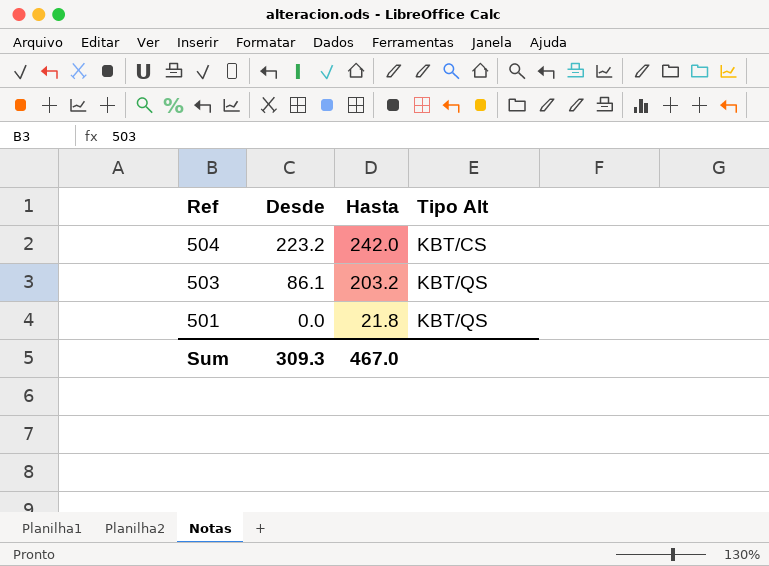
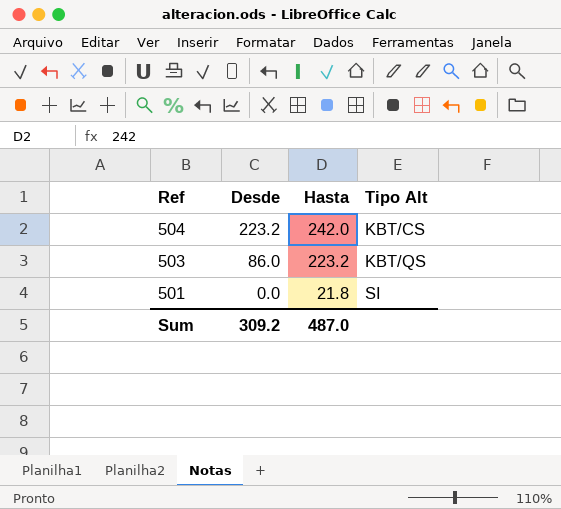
503 | Desde: 86.1 -> 86.0
503 | Hasta: 203.2 -> 223.2
501 | Tipo Alt: KBT/QS -> SI
Sum | Desde: 309.3 -> 309.2
Sum | Hasta: 467.0 -> 487.0

